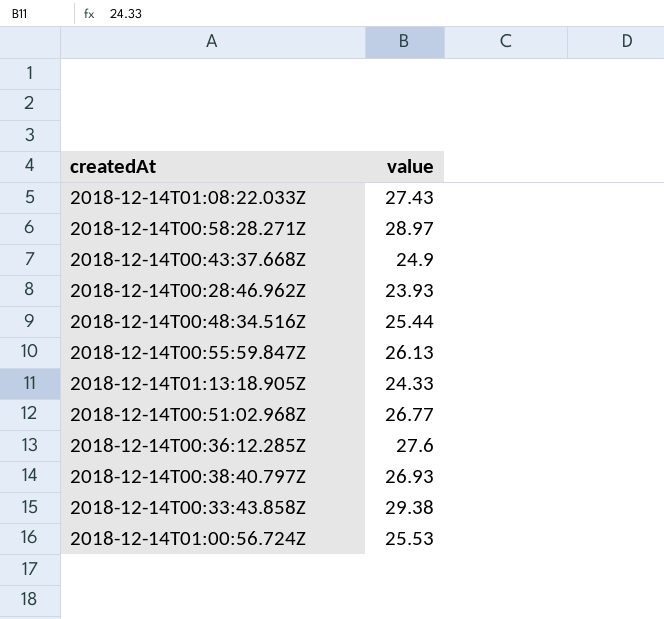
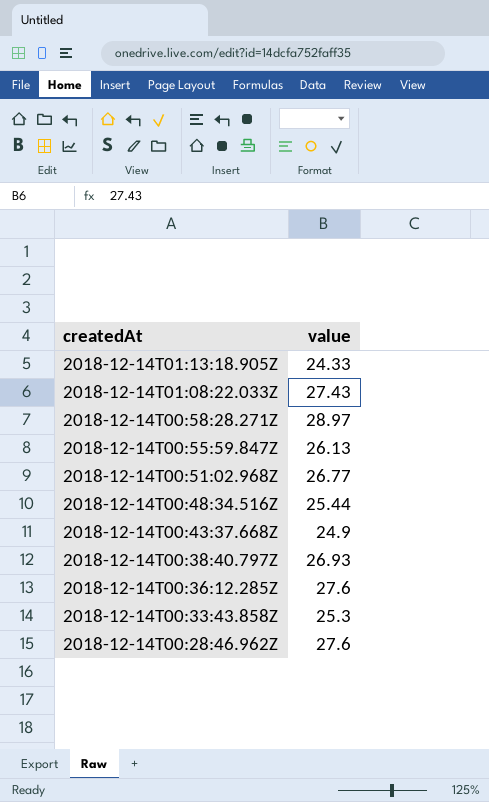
row order: none -> createdAt descending
row 2018-12-14T01:00:56.724Z: 25.53 -> none
2018-12-14T00:33:43.858Z | value: 29.38 -> 25.3
2018-12-14T00:28:46.962Z | value: 23.93 -> 27.6

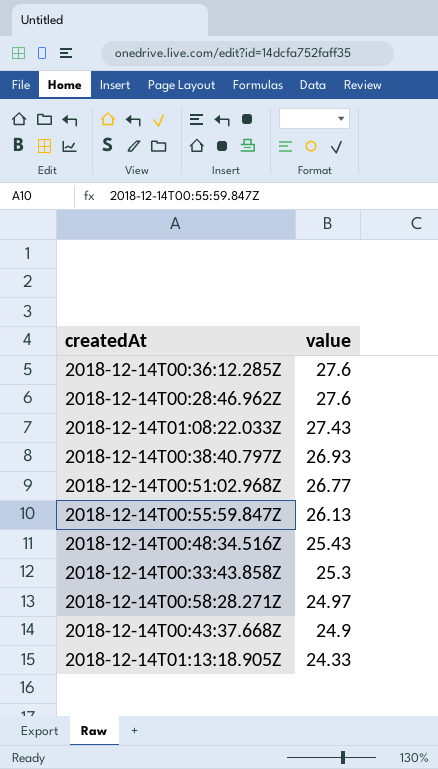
row order: createdAt descending -> value descending
2018-12-14T00:48:34.516Z | value: 25.44 -> 25.43
2018-12-14T00:58:28.271Z | value: 28.97 -> 24.97

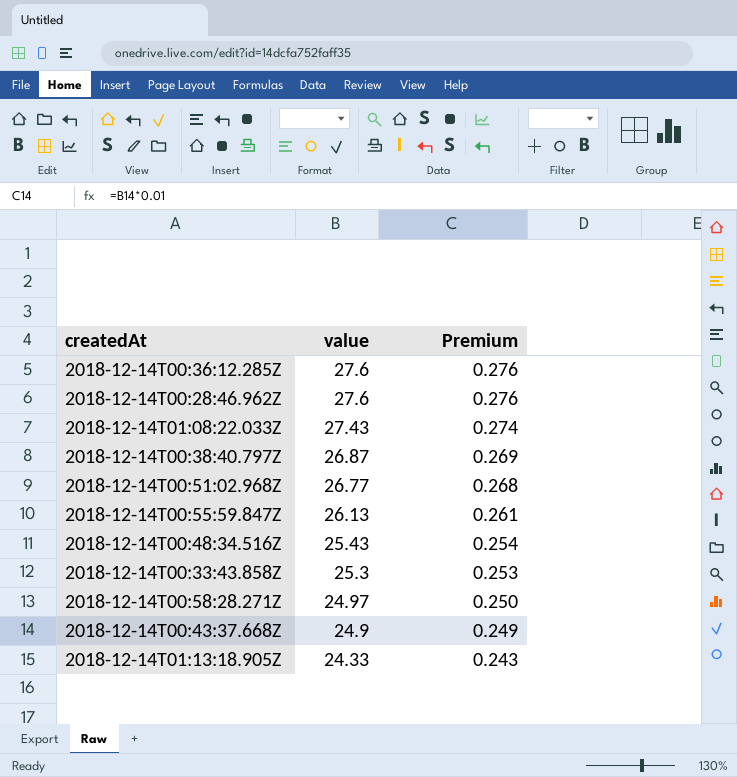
column Premium | formula: none -> [value] * 0.01
2018-12-14T00:38:40.797Z | value: 26.93 -> 26.87

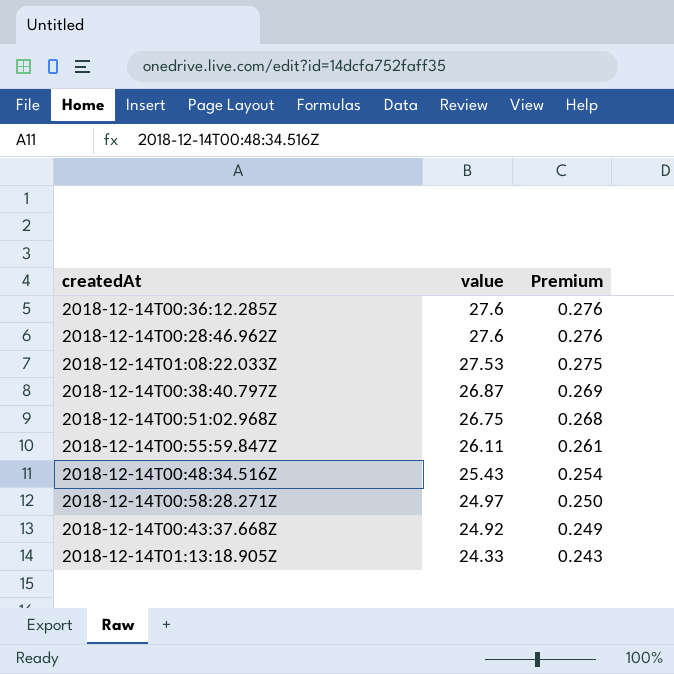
row 2018-12-14T00:33:43.858Z: 25.3 | 0.253 -> none
2018-12-14T01:08:22.033Z | value: 27.43 -> 27.53
2018-12-14T01:08:22.033Z | Premium: 0.274 -> 0.275
2018-12-14T00:51:02.968Z | value: 26.77 -> 26.75
2018-12-14T00:55:59.847Z | value: 26.13 -> 26.11
2018-12-14T00:43:37.668Z | value: 24.9 -> 24.92

